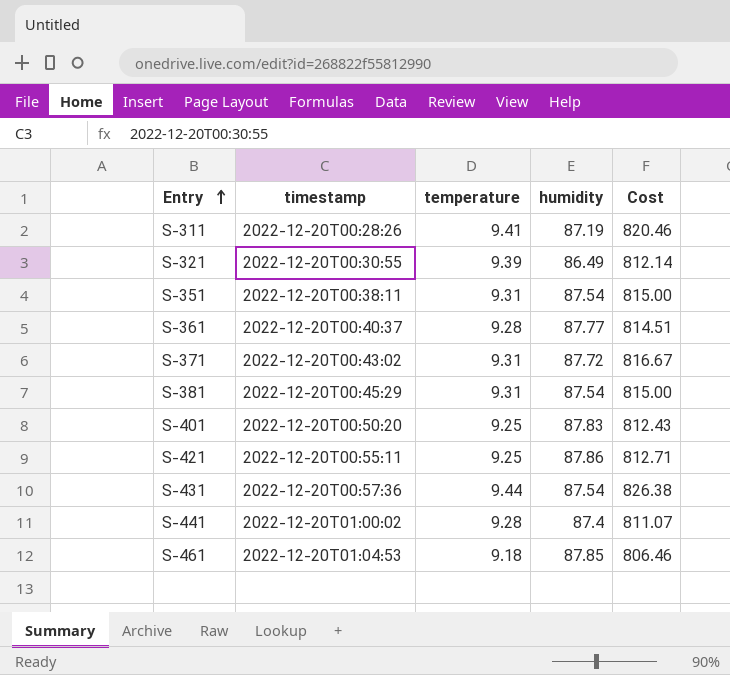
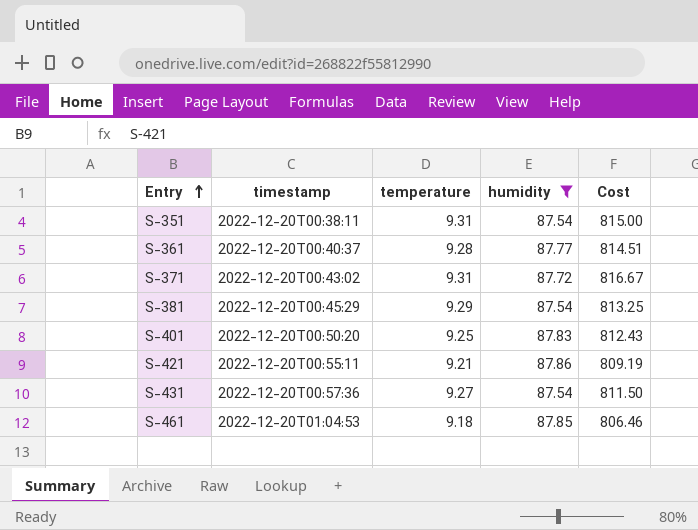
filter: none -> humidity >= 87.54
S-381 | temperature: 9.31 -> 9.29
S-381 | Cost: 815.00 -> 813.25
S-421 | temperature: 9.25 -> 9.21
S-421 | Cost: 812.71 -> 809.19
S-431 | temperature: 9.44 -> 9.27
S-431 | Cost: 826.38 -> 811.50

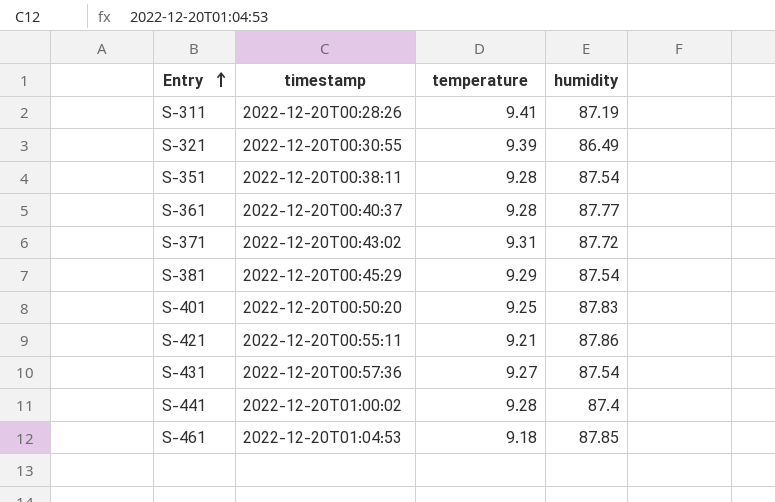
filter: humidity >= 87.54 -> none
column Cost | formula: [temperature] * [humidity] -> none
S-351 | temperature: 9.31 -> 9.28

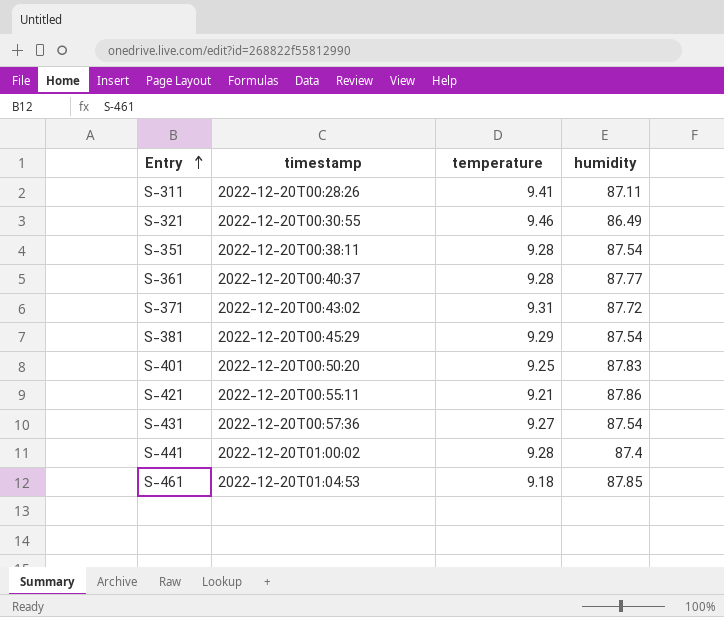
S-311 | humidity: 87.19 -> 87.11
S-321 | temperature: 9.39 -> 9.46

